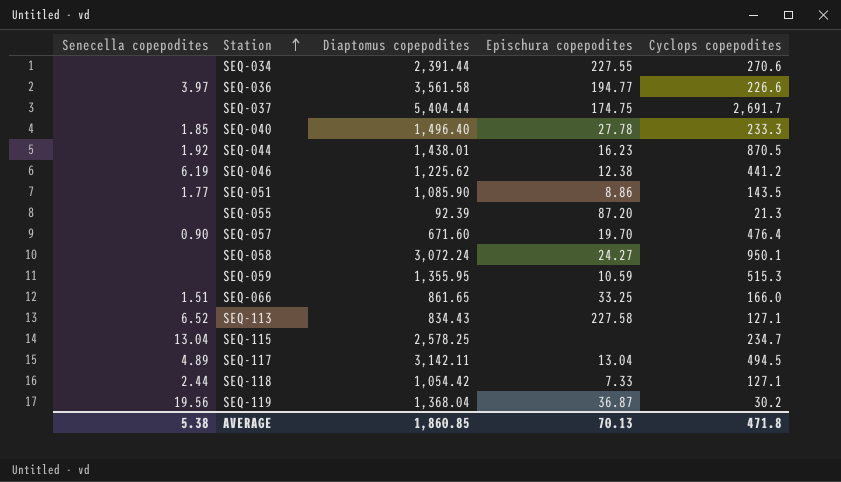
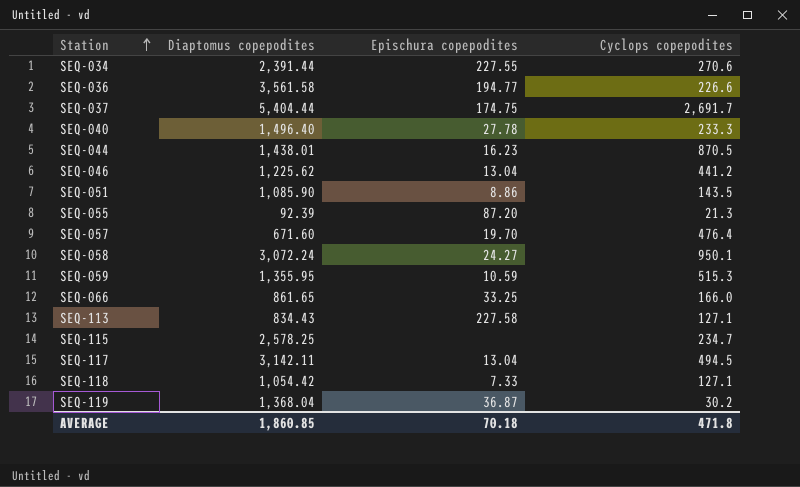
column Senecella copepodites | position: 1 -> none
SEQ-046 | Epischura copepodites: 12.38 -> 13.04
AVERAGE | Epischura copepodites: 70.13 -> 70.18

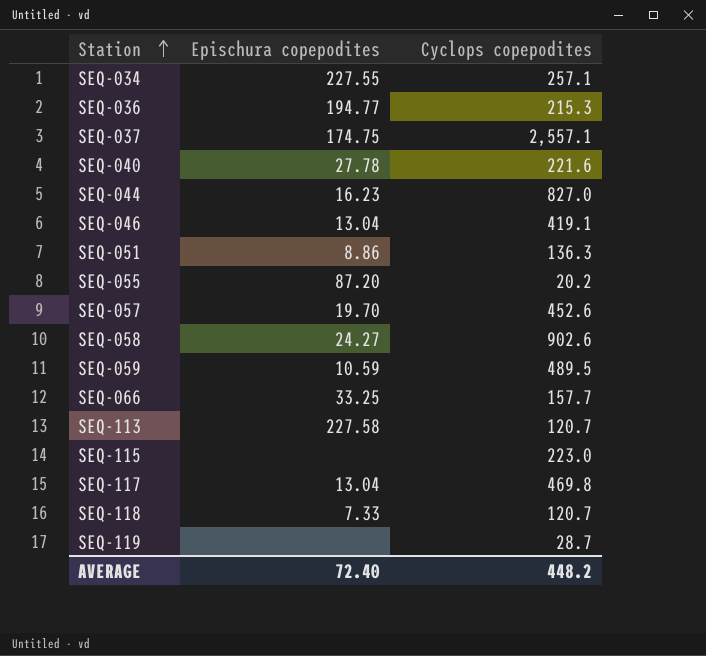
column Diaptomus copepodites | position: 2 -> none
SEQ-034 | Cyclops copepodites: 270.6 -> 257.1
SEQ-036 | Cyclops copepodites: 226.6 -> 215.3
SEQ-037 | Cyclops copepodites: 2,691.7 -> 2,557.1
SEQ-040 | Cyclops copepodites: 233.3 -> 221.6
SEQ-044 | Cyclops copepodites: 870.5 -> 827.0
SEQ-046 | Cyclops copepodites: 441.2 -> 419.1
SEQ-051 | Cyclops copepodites: 143.5 -> 136.3
SEQ-055 | Cyclops copepodites: 21.3 -> 20.2
SEQ-057 | Cyclops copepodites: 476.4 -> 452.6
SEQ-058 | Cyclops copepodites: 950.1 -> 902.6
SEQ-059 | Cyclops copepodites: 515.3 -> 489.5
SEQ-066 | Cyclops copepodites: 166.0 -> 157.7
SEQ-113 | Cyclops copepodites: 127.1 -> 120.7
SEQ-115 | Cyclops copepodites: 234.7 -> 223.0
SEQ-117 | Cyclops copepodites: 494.5 -> 469.8
SEQ-118 | Cyclops copepodites: 127.1 -> 120.7
SEQ-119 | Epischura copepodites: 36.87 -> none
SEQ-119 | Cyclops copepodites: 30.2 -> 28.7
AVERAGE | Epischura copepodites: 70.18 -> 72.40
AVERAGE | Cyclops copepodites: 471.8 -> 448.2

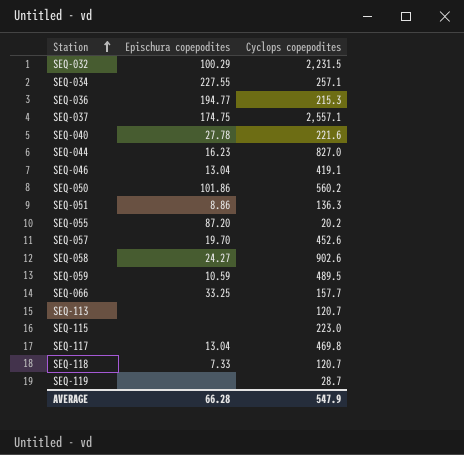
row SEQ-032: none -> 100.29 | 2,231.5
row SEQ-050: none -> 101.86 | 560.2
SEQ-113 | Epischura copepodites: 227.58 -> none
AVERAGE | Epischura copepodites: 72.40 -> 66.28
AVERAGE | Cyclops copepodites: 448.2 -> 547.9

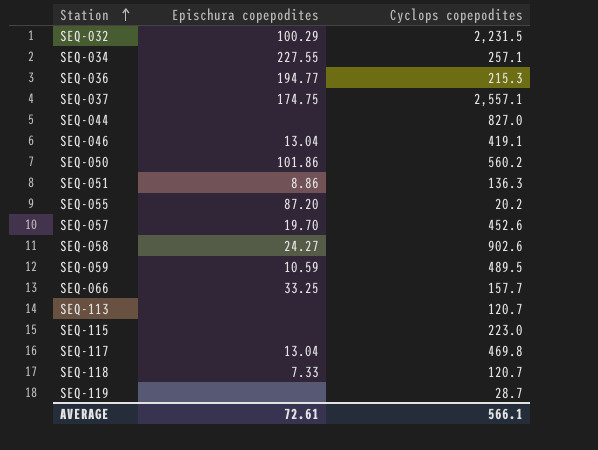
row SEQ-040: 27.78 | 221.6 -> none
SEQ-044 | Epischura copepodites: 16.23 -> none
AVERAGE | Epischura copepodites: 66.28 -> 72.61
AVERAGE | Cyclops copepodites: 547.9 -> 566.1

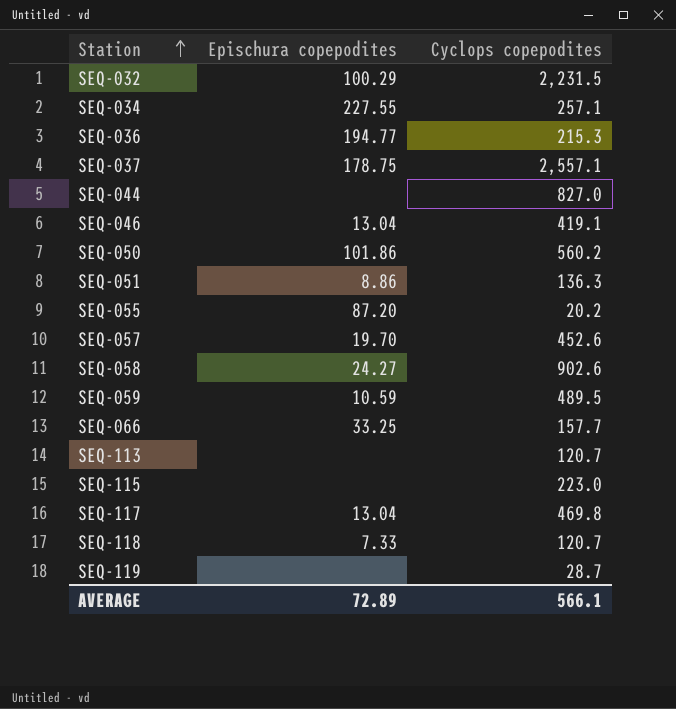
SEQ-037 | Epischura copepodites: 174.75 -> 178.75
AVERAGE | Epischura copepodites: 72.61 -> 72.89

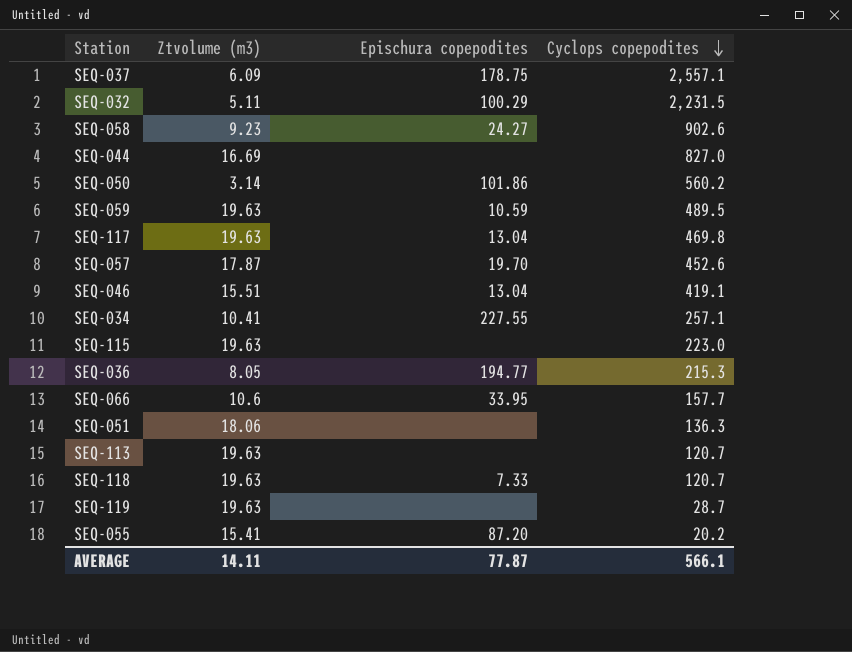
row order: Station ascending -> Cyclops copepodites descending
column Ztvolume (m3) | position: none -> 2
SEQ-066 | Epischura copepodites: 33.25 -> 33.95
SEQ-051 | Epischura copepodites: 8.86 -> none
AVERAGE | Epischura copepodites: 72.89 -> 77.87

